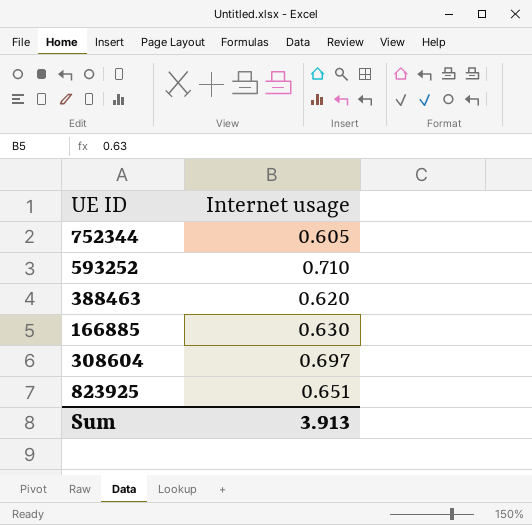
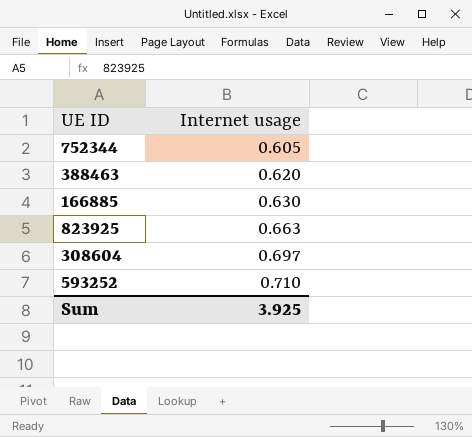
row order: none -> Internet usage ascending
823925 | Internet usage: 0.651 -> 0.663
Sum | Internet usage: 3.913 -> 3.925

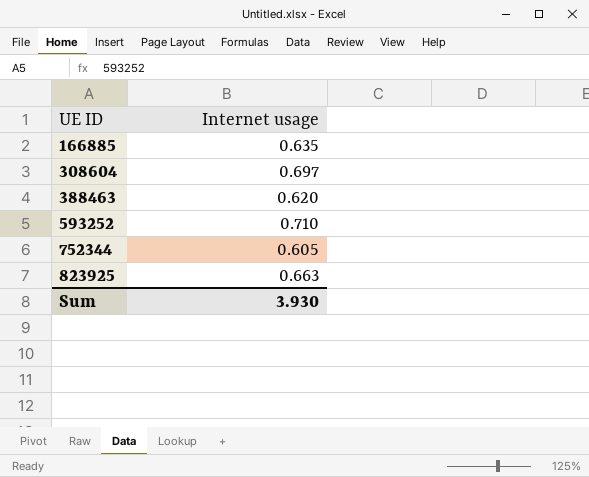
row order: Internet usage ascending -> UE ID ascending
166885 | Internet usage: 0.630 -> 0.635
Sum | Internet usage: 3.925 -> 3.930

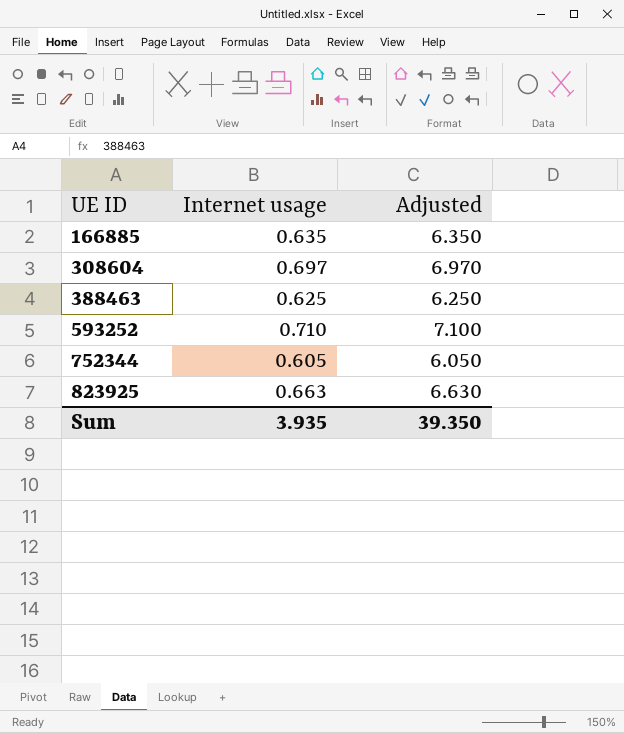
column Adjusted | formula: none -> [Internet usage] * 10
388463 | Internet usage: 0.620 -> 0.625
Sum | Internet usage: 3.930 -> 3.935

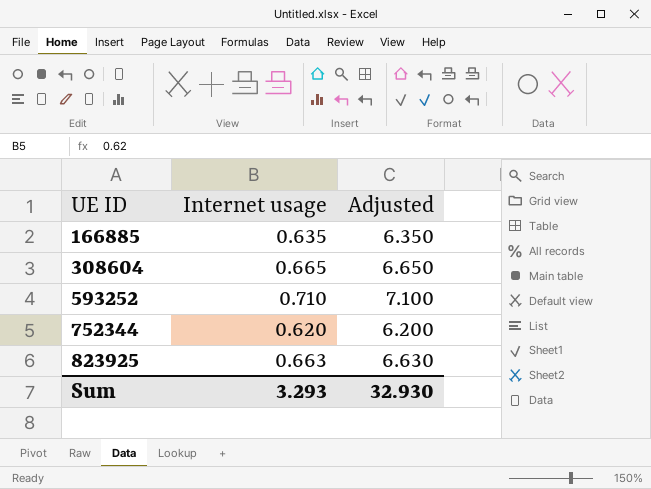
row 388463: 0.625 | 6.250 -> none
308604 | Internet usage: 0.697 -> 0.665
308604 | Adjusted: 6.970 -> 6.650
752344 | Internet usage: 0.605 -> 0.620
752344 | Adjusted: 6.050 -> 6.200
Sum | Internet usage: 3.935 -> 3.293
Sum | Adjusted: 39.350 -> 32.930

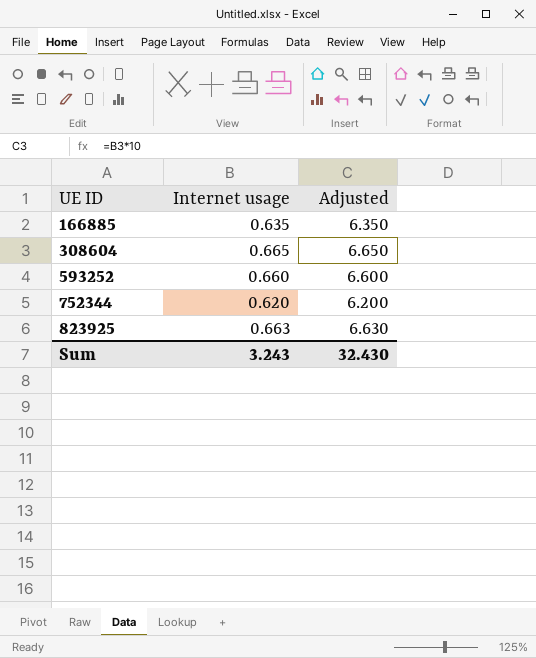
593252 | Internet usage: 0.710 -> 0.660
593252 | Adjusted: 7.100 -> 6.600
Sum | Internet usage: 3.293 -> 3.243
Sum | Adjusted: 32.930 -> 32.430

